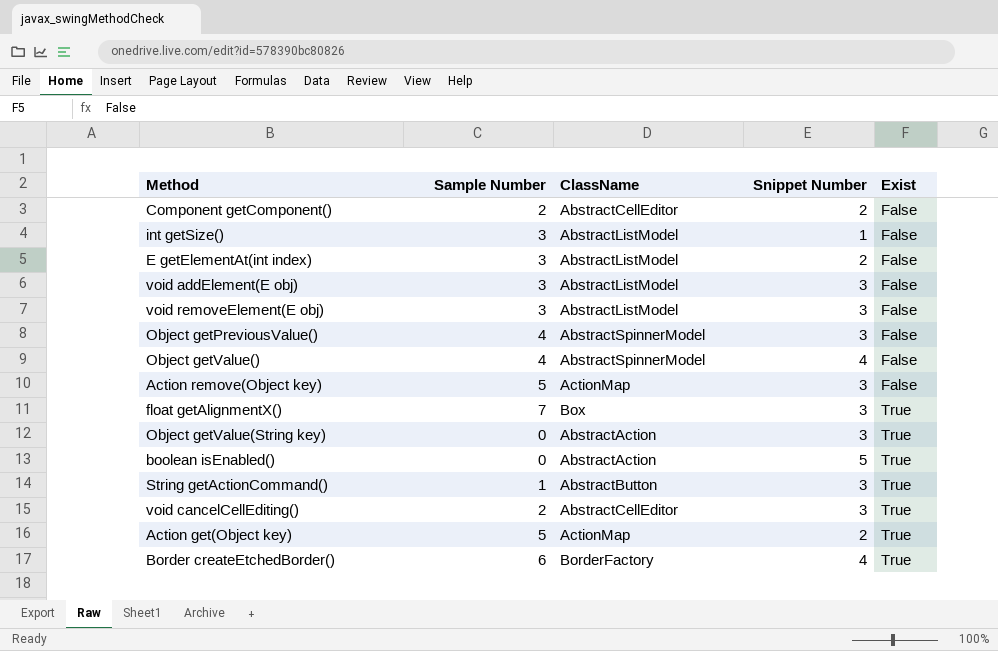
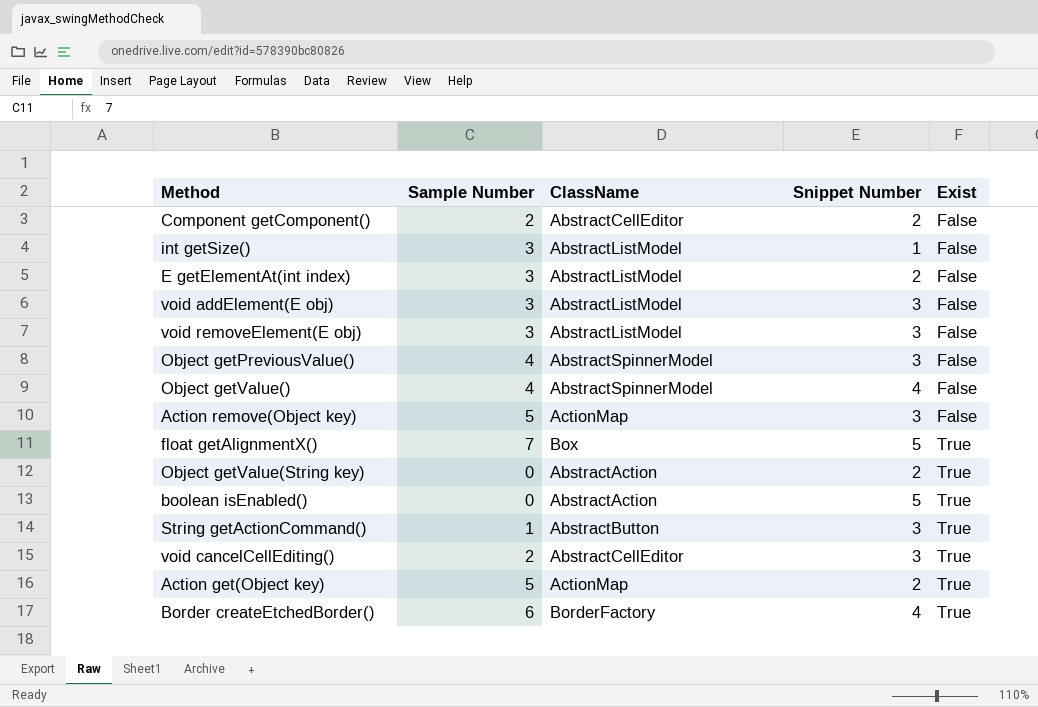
float getAlignmentX() | Snippet Number: 3 -> 5
Object getValue(String key) | Snippet Number: 3 -> 2

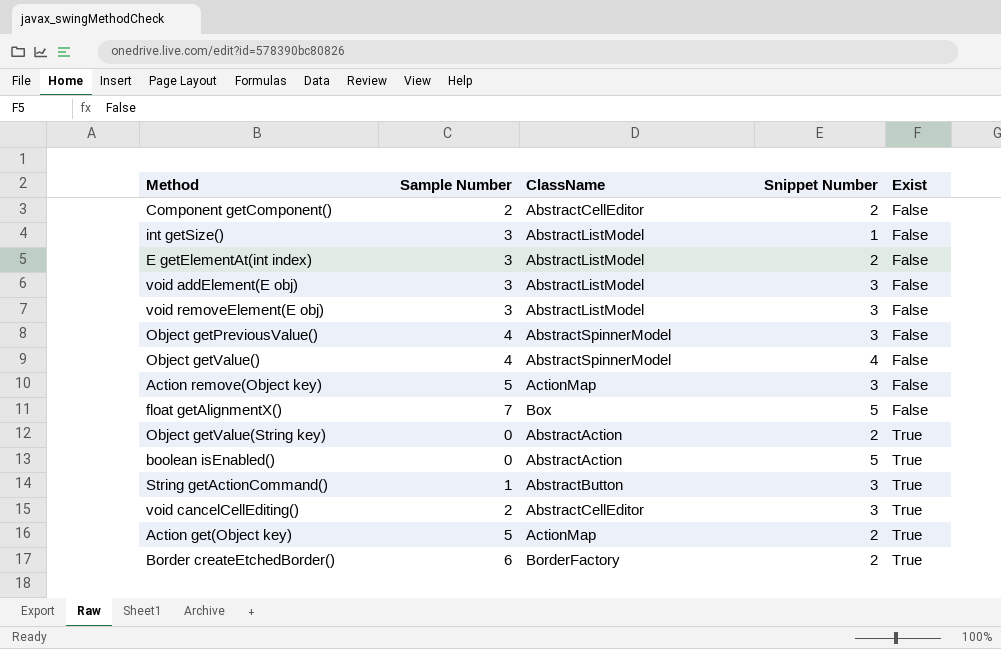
float getAlignmentX() | Exist: True -> False
Border createEtchedBorder() | Snippet Number: 4 -> 2

